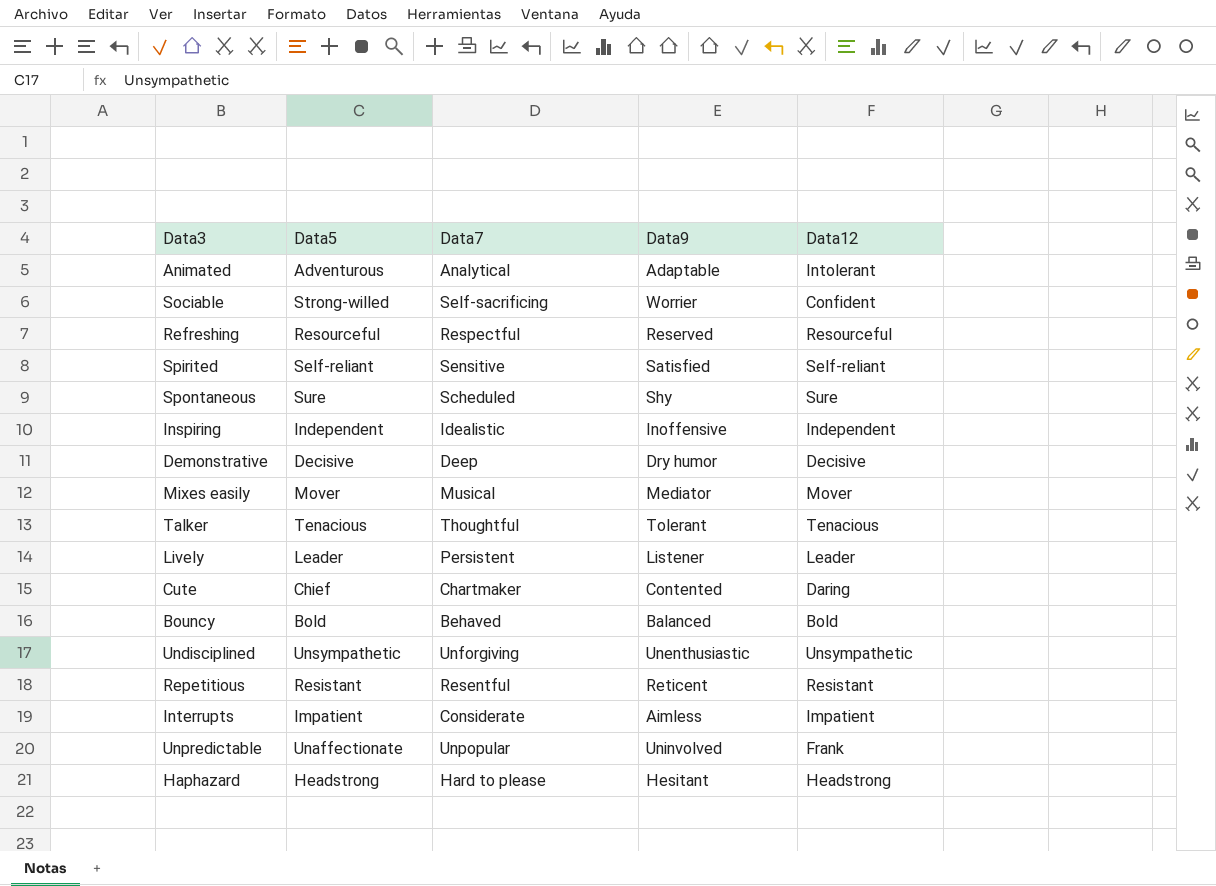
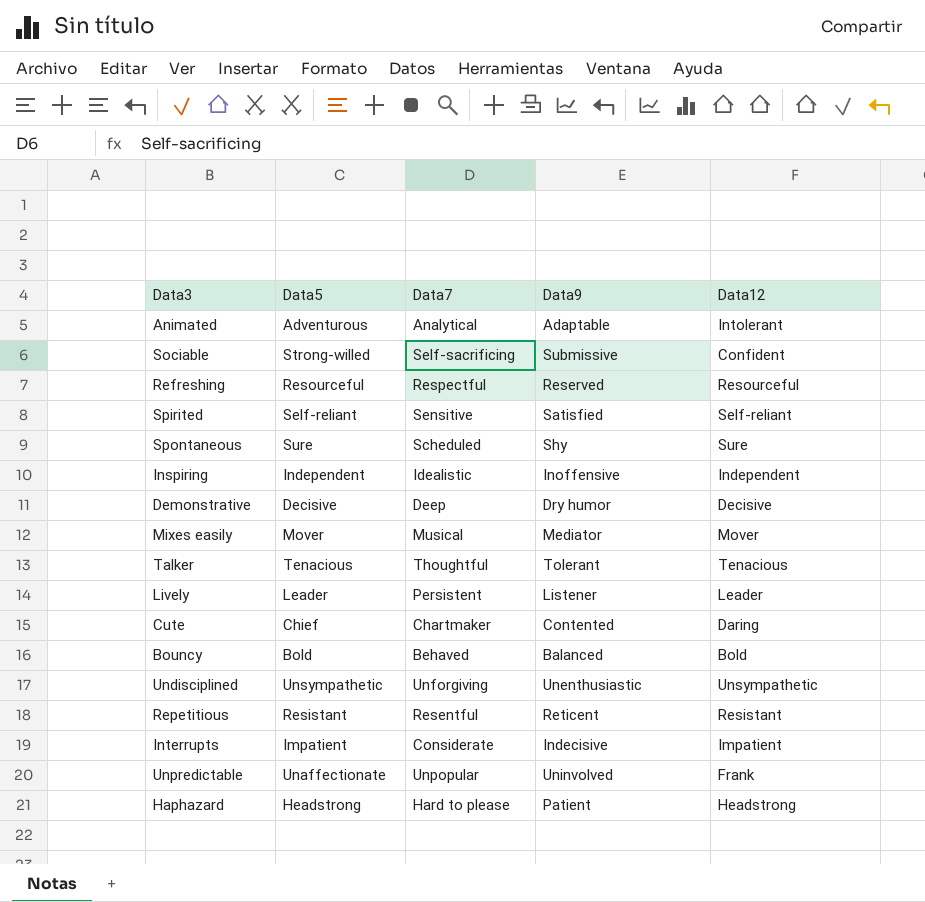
Sociable | Data9: Worrier -> Submissive
Interrupts | Data9: Aimless -> Indecisive
Haphazard | Data9: Hesitant -> Patient

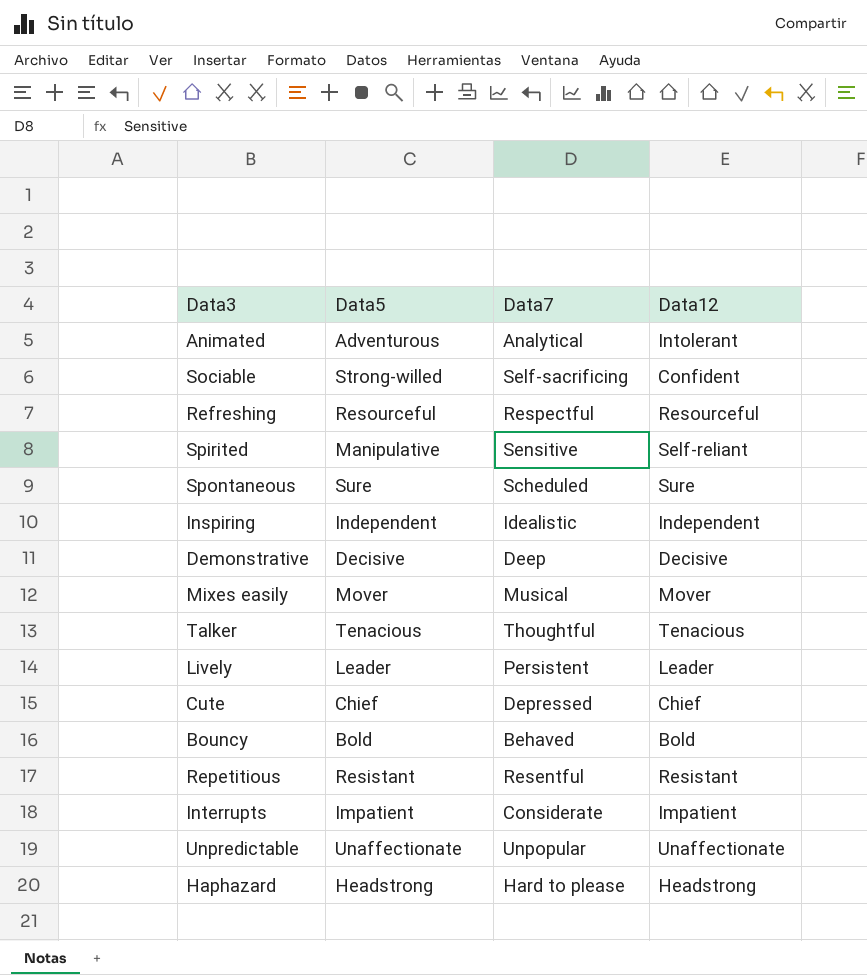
column Data9 | position: 4 -> none
row Undisciplined: Unsympathetic | Unforgiving | Unenthusiastic | Unsympathetic -> none
Spirited | Data5: Self-reliant -> Manipulative
Cute | Data7: Chartmaker -> Depressed
Cute | Data12: Daring -> Chief
Unpredictable | Data12: Frank -> Unaffectionate

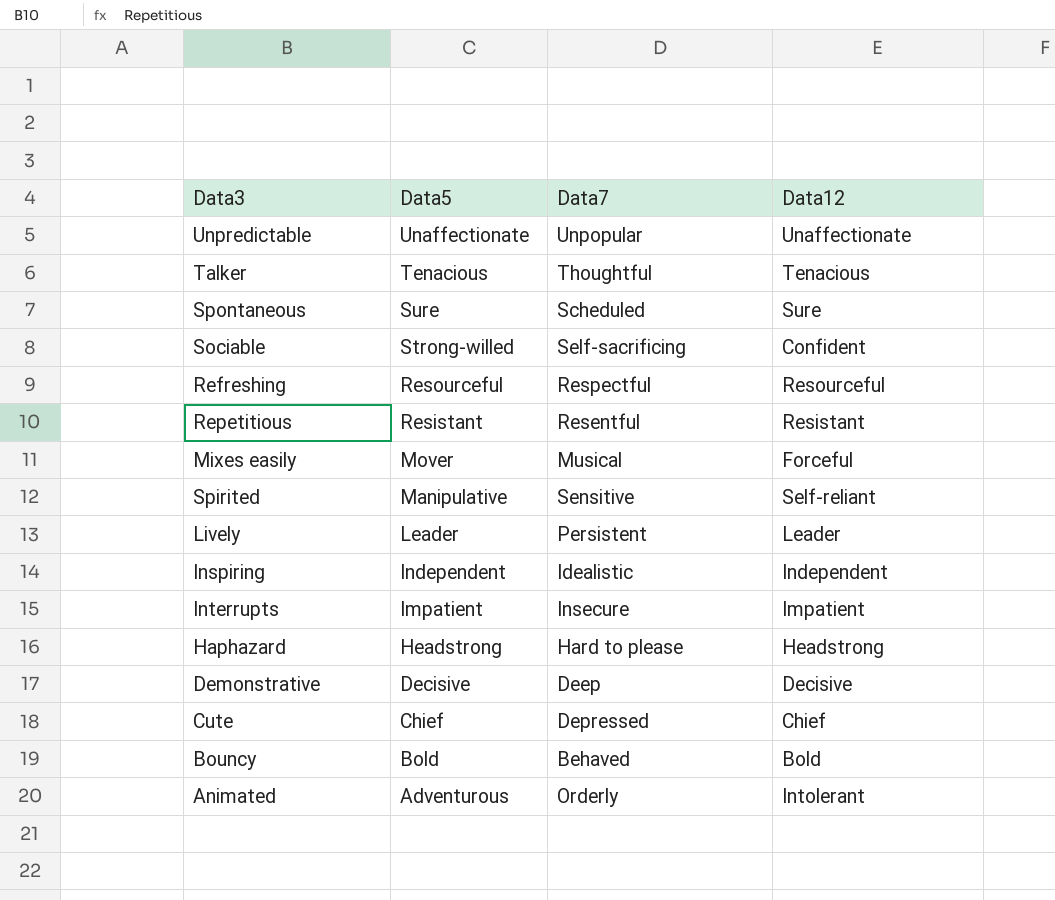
row order: none -> Data5 descending
Mixes easily | Data12: Mover -> Forceful
Interrupts | Data7: Considerate -> Insecure
Animated | Data7: Analytical -> Orderly

